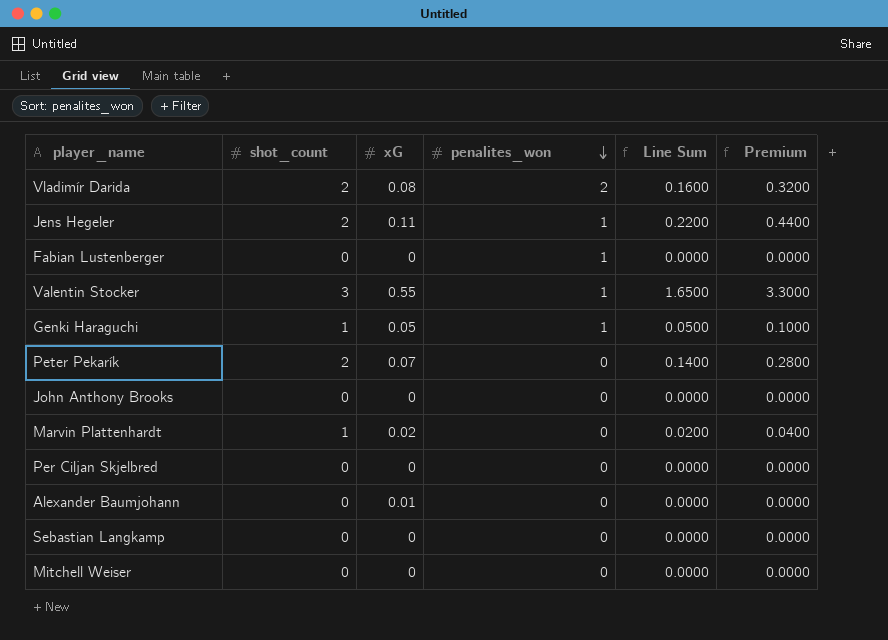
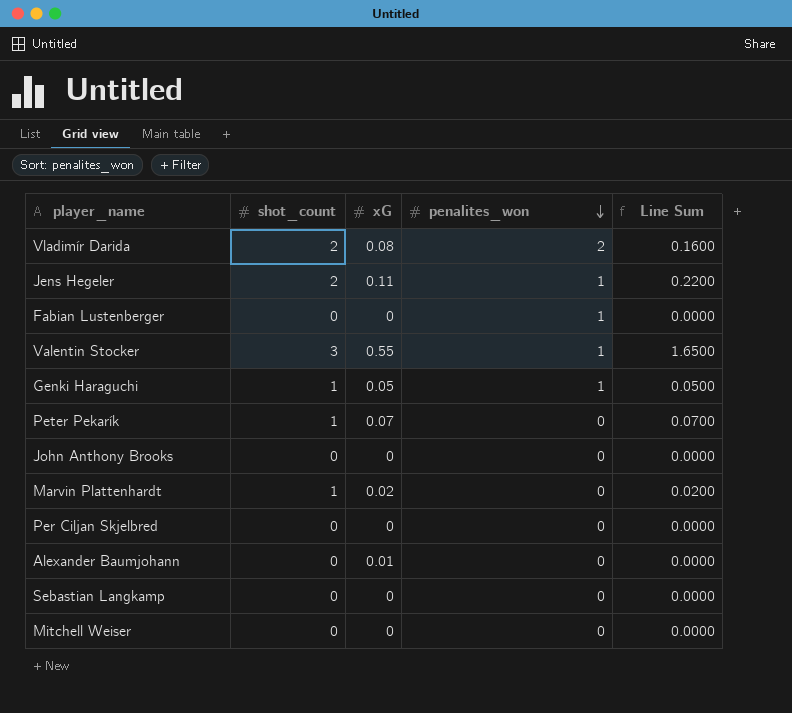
column Premium | formula: [Line Sum] * 2 -> none
Peter Pekarík | shot_count: 2 -> 1
Peter Pekarík | Line Sum: 0.1400 -> 0.0700

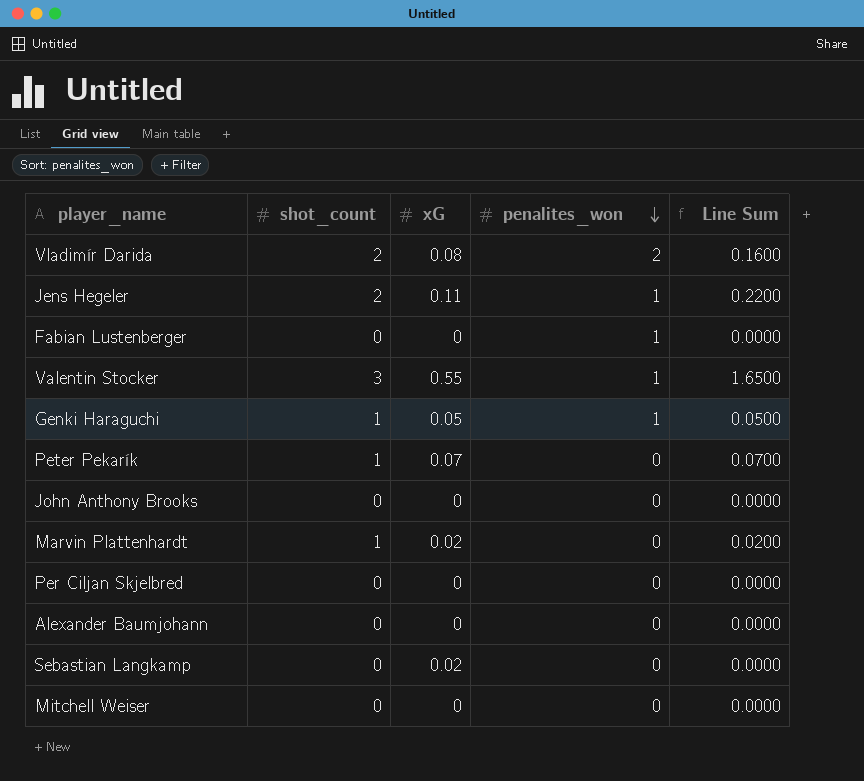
Alexander Baumjohann | xG: 0.01 -> 0
Sebastian Langkamp | xG: 0 -> 0.02

